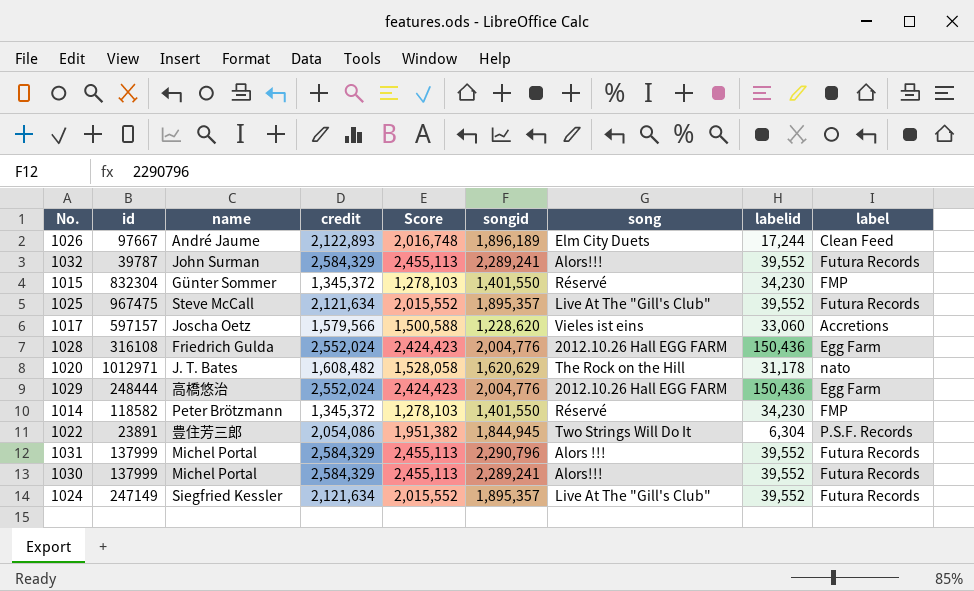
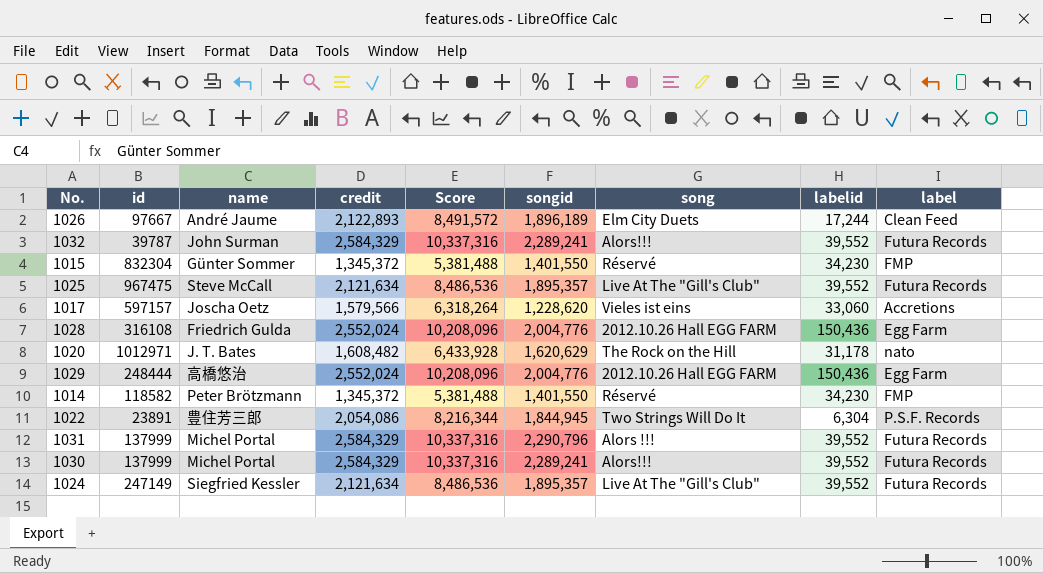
column Score | formula: [credit] * 0.95 -> [credit] * 4

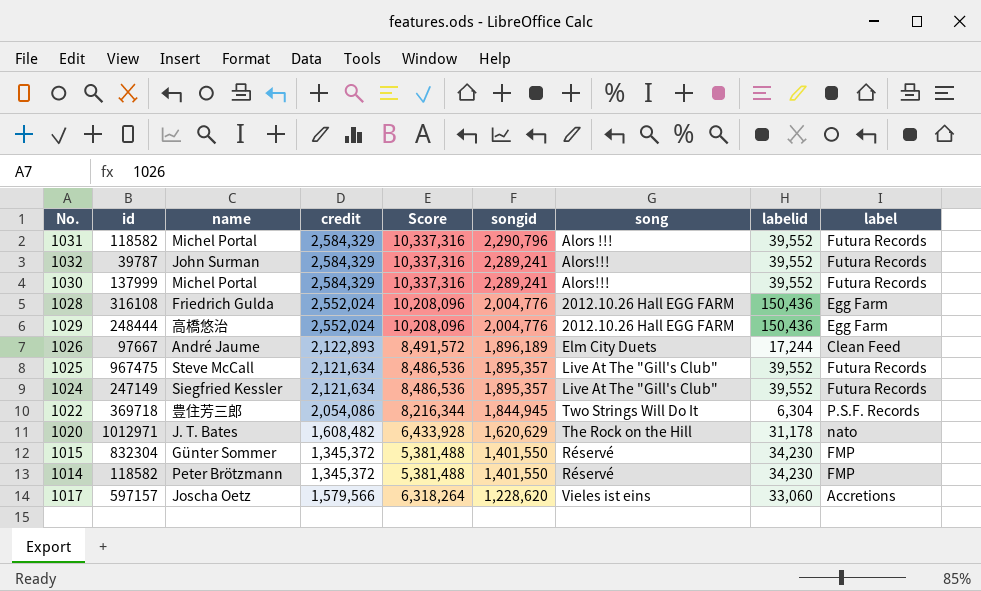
row order: none -> songid descending
1031 | id: 137999 -> 118582
1022 | id: 23891 -> 369718

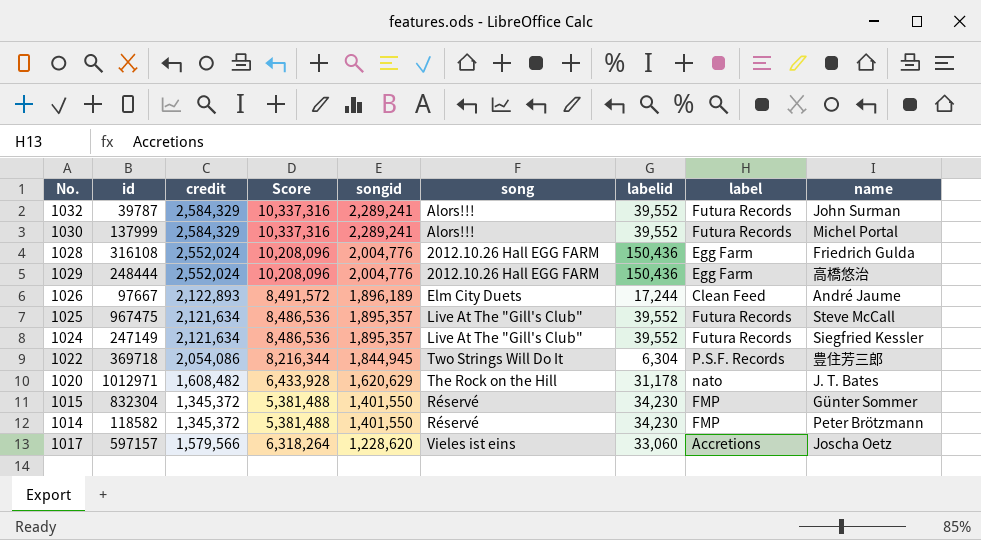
column name | position: 3 -> 9
row 1031: 118582 | Michel Portal | 2,584,329 | 10,337,316 | 2,290,796 | Alors !!! | 39,552 | Futura Records -> none

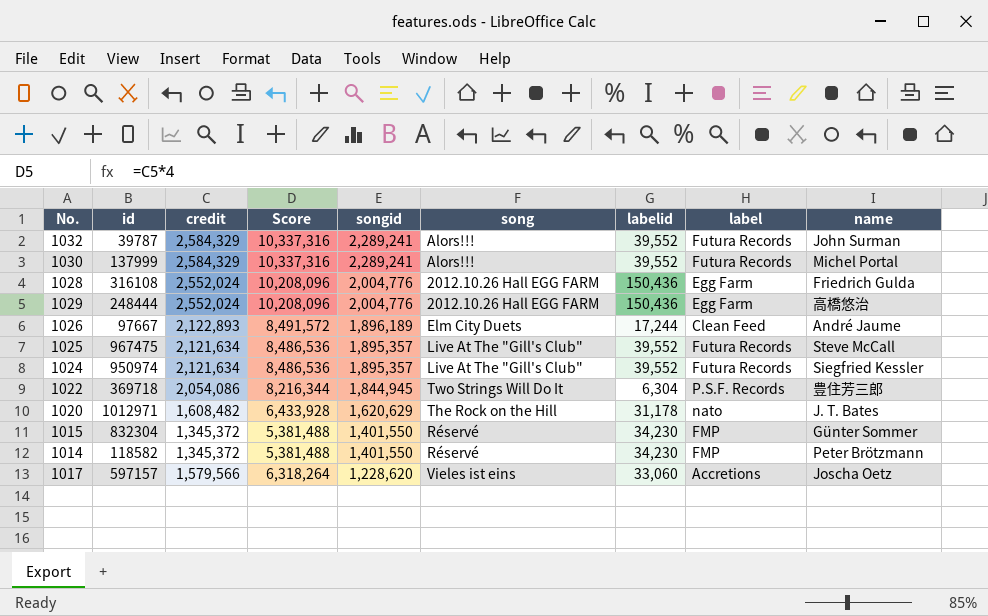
1024 | id: 247149 -> 950974

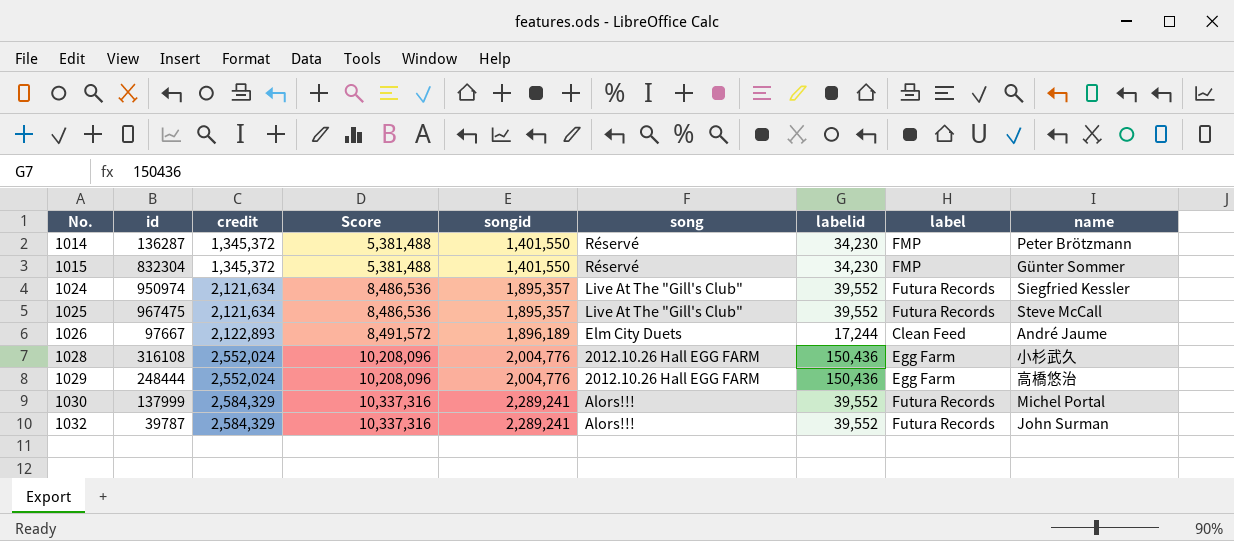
row order: songid descending -> No. ascending
row 1022: 369718 | 2,054,086 | 8,216,344 | 1,844,945 | Two Strings Will Do It | 6,304 | P.S.F. Records | 豊住芳三郎 -> none
row 1020: 1012971 | 1,608,482 | 6,433,928 | 1,620,629 | The Rock on the Hill | 31,178 | nato | J. T. Bates -> none
row 1017: 597157 | 1,579,566 | 6,318,264 | 1,228,620 | Vieles ist eins | 33,060 | Accretions | Joscha Oetz -> none
1014 | id: 118582 -> 136287
1028 | name: Friedrich Gulda -> 小杉武久

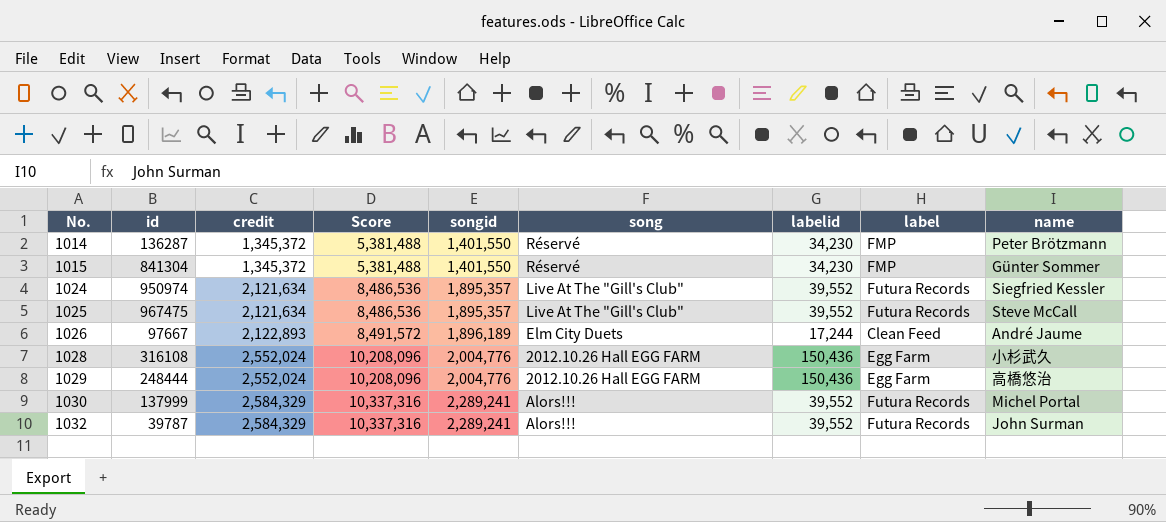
1015 | id: 832304 -> 841304

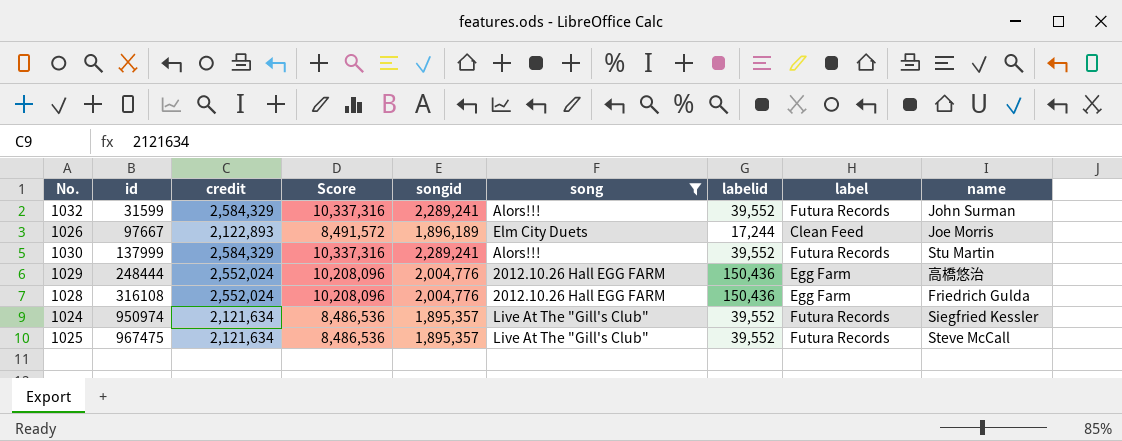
filter: none -> song != Réservé
row order: No. ascending -> id ascending
1032 | id: 39787 -> 31599
1026 | name: André Jaume -> Joe Morris
1030 | name: Michel Portal -> Stu Martin
1028 | name: 小杉武久 -> Friedrich Gulda

